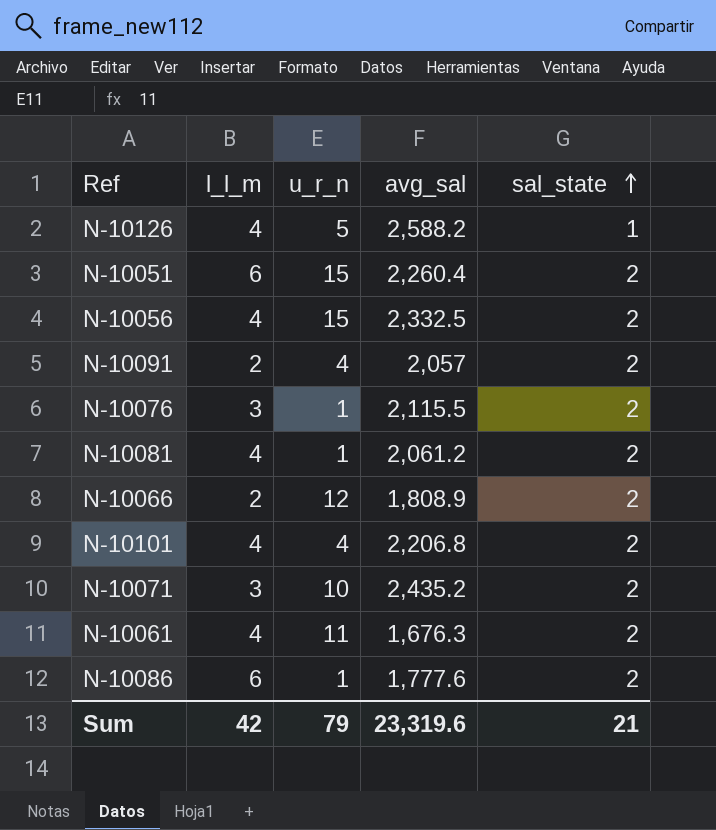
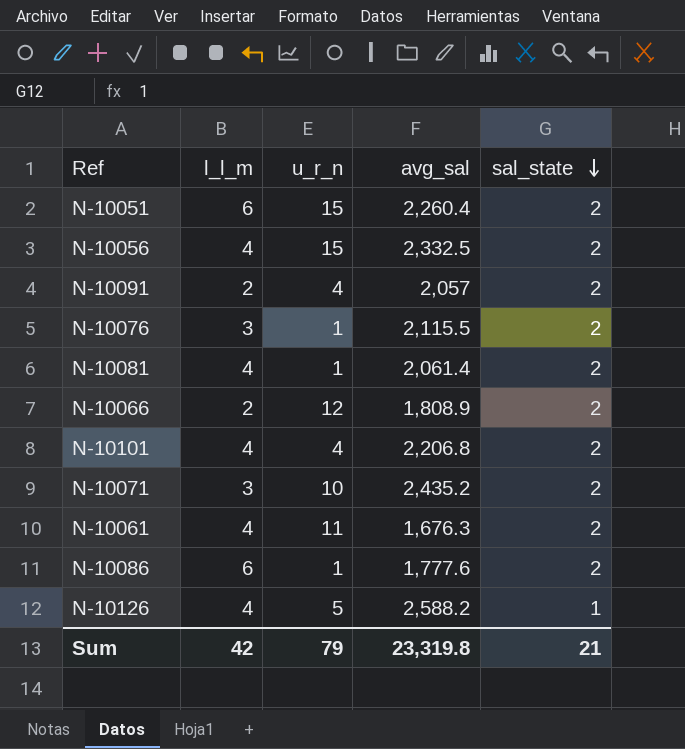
row order: sal_state ascending -> sal_state descending
N-10081 | avg_sal: 2,061.2 -> 2,061.4
Sum | avg_sal: 23,319.6 -> 23,319.8

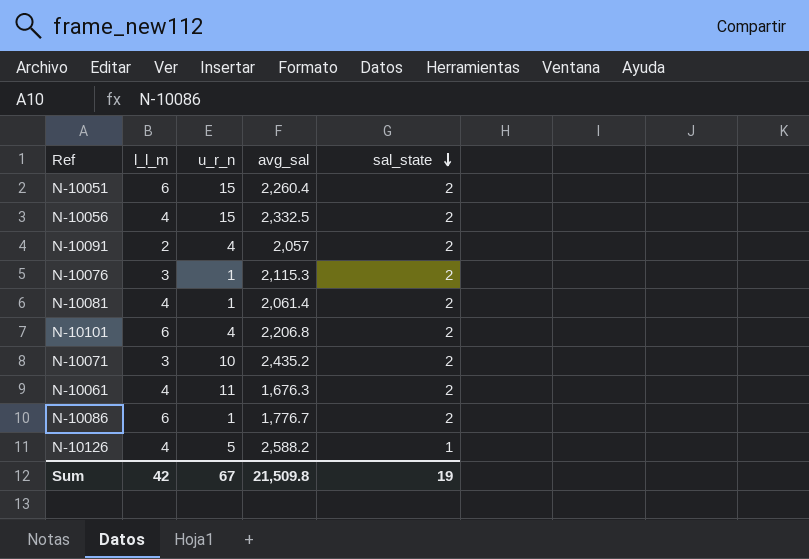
row N-10066: 2 | 12 | 1,808.9 | 2 -> none
N-10076 | avg_sal: 2,115.5 -> 2,115.3
N-10101 | l_l_m: 4 -> 6
N-10086 | avg_sal: 1,777.6 -> 1,776.7
Sum | u_r_n: 79 -> 67
Sum | avg_sal: 23,319.8 -> 21,509.8
Sum | sal_state: 21 -> 19

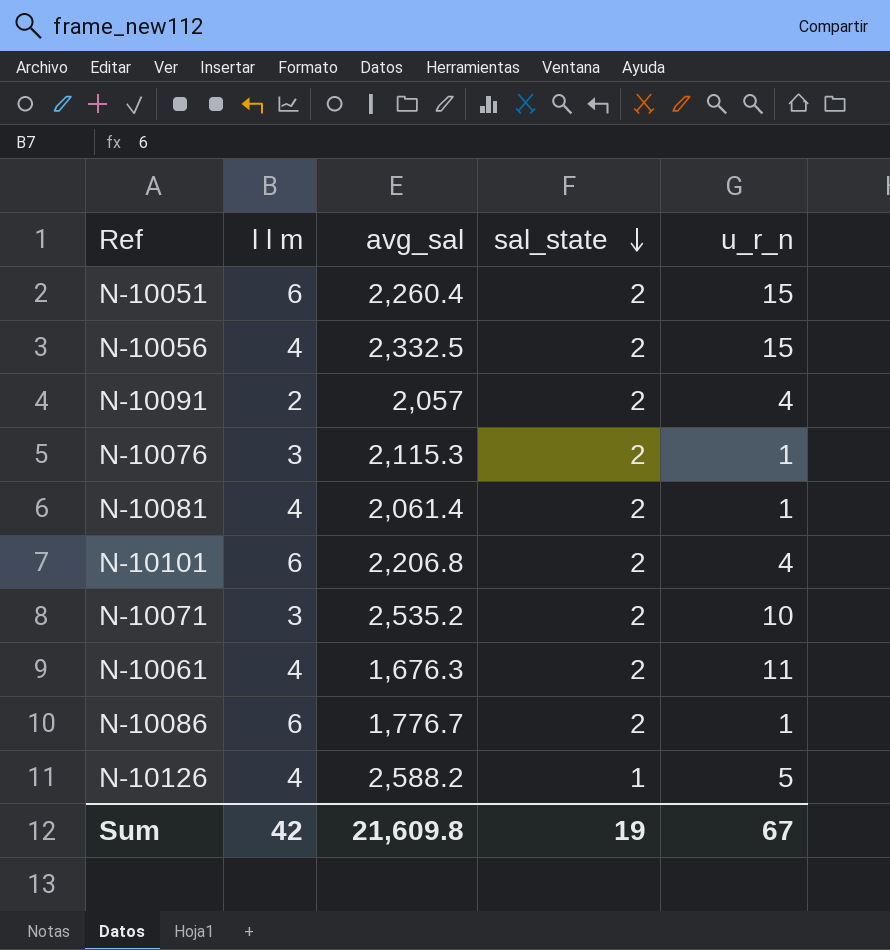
column name: l_l_m -> l l m
column u_r_n | position: 3 -> 5
N-10071 | avg_sal: 2,435.2 -> 2,535.2
Sum | avg_sal: 21,509.8 -> 21,609.8

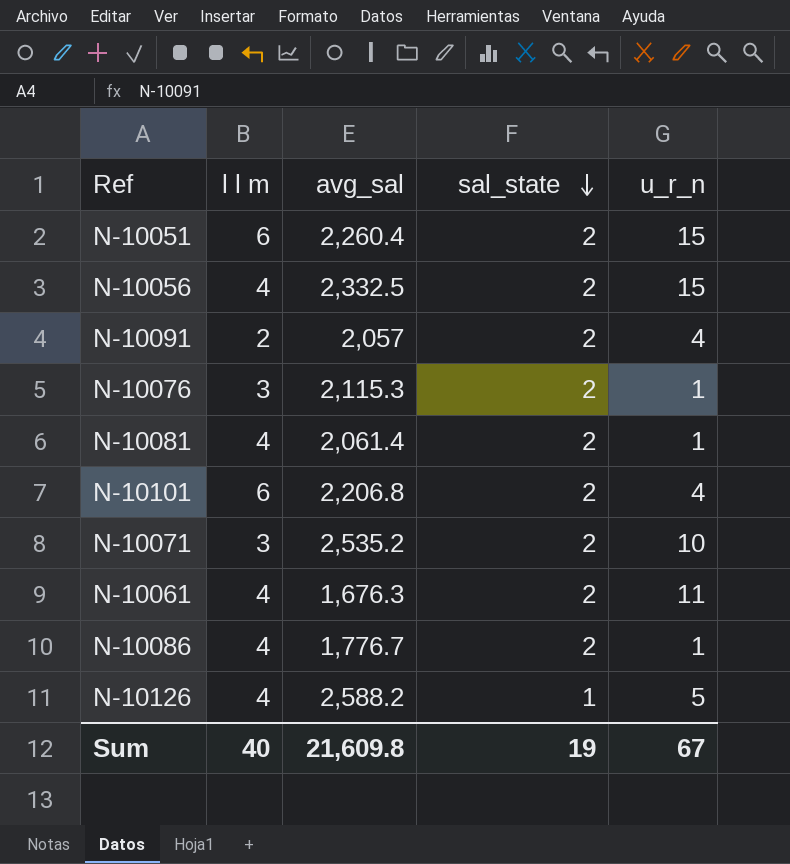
N-10086 | l l m: 6 -> 4
Sum | l l m: 42 -> 40

